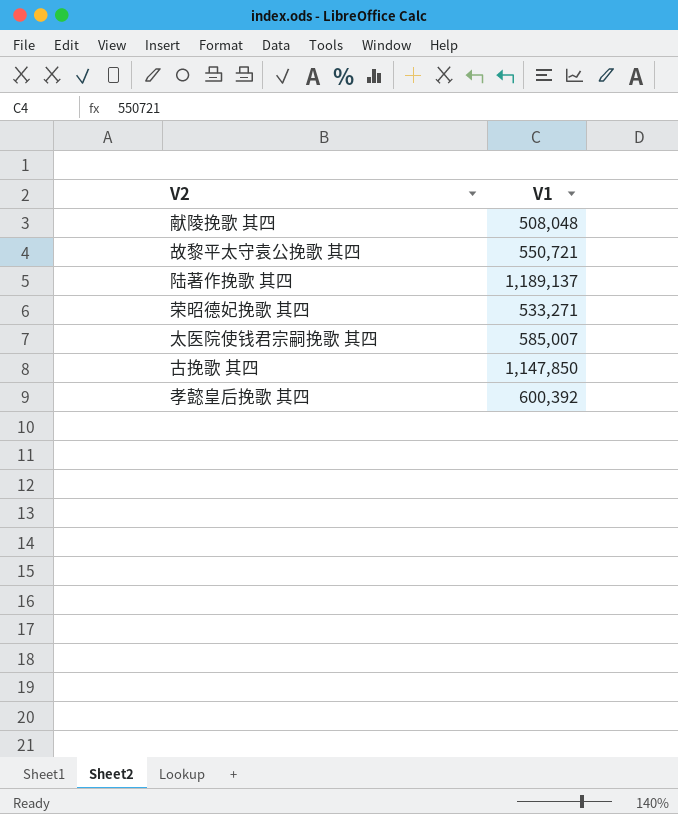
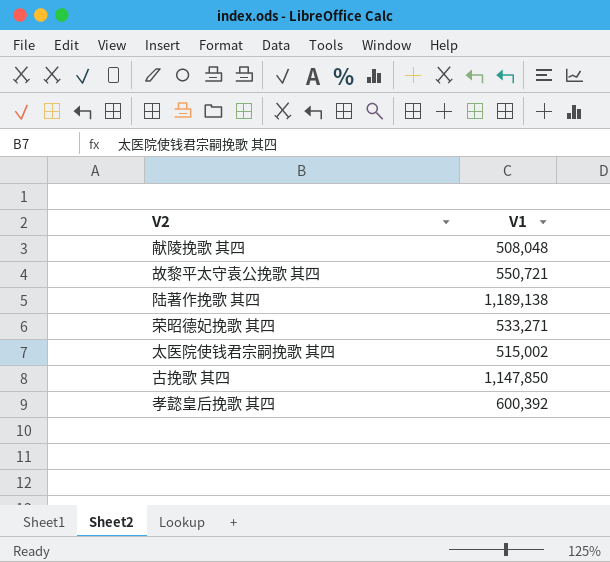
陆著作挽歌 其四 | V1: 1,189,137 -> 1,189,138
太医院使钱君宗嗣挽歌 其四 | V1: 585,007 -> 515,002

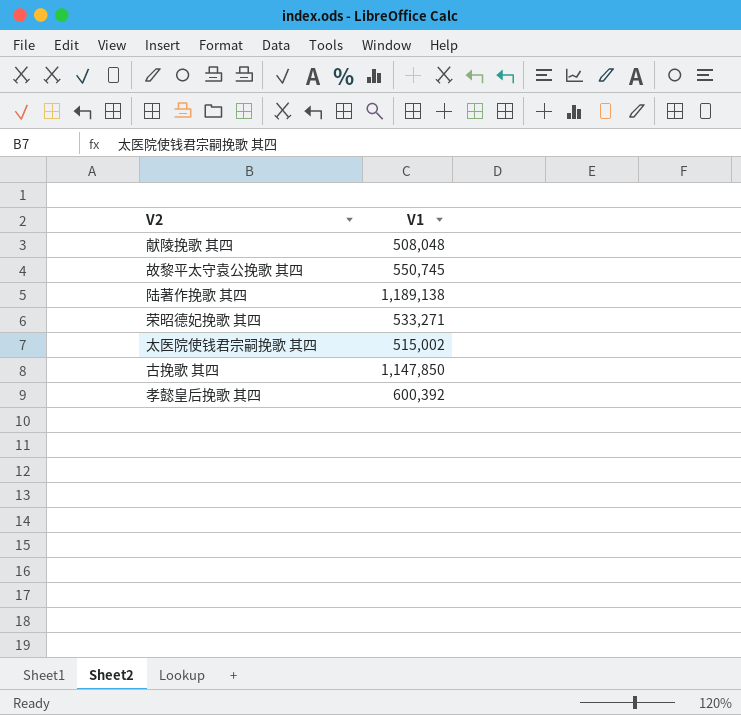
故黎平太守袁公挽歌 其四 | V1: 550,721 -> 550,745

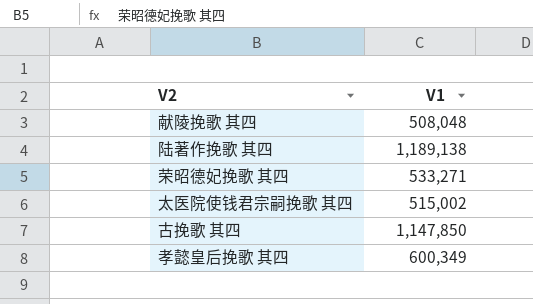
row 故黎平太守袁公挽歌 其四: 550,745 -> none
孝懿皇后挽歌 其四 | V1: 600,392 -> 600,349

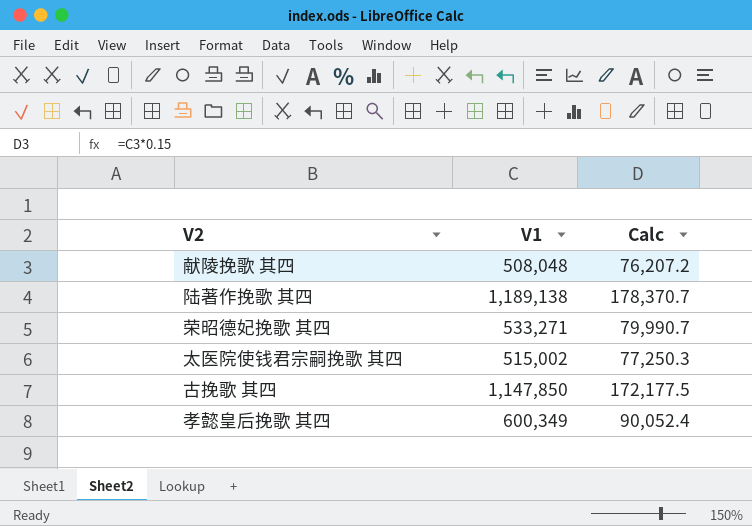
column Calc | formula: none -> [V1] * 0.15

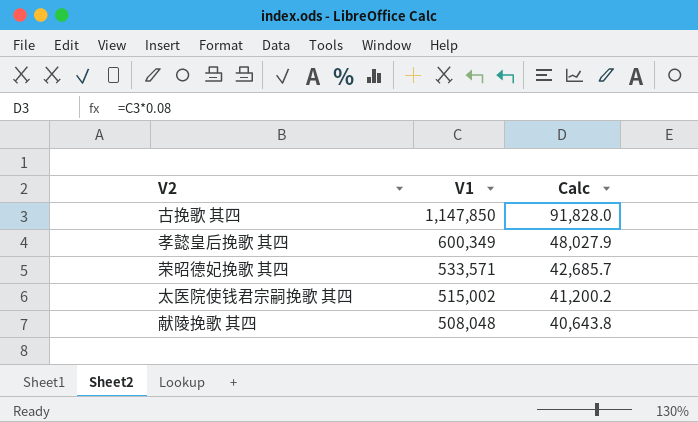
row order: none -> V1 descending
column Calc | formula: [V1] * 0.15 -> [V1] * 0.08
row 陆著作挽歌 其四: 1,189,138 | 178,370.7 -> none
荣昭德妃挽歌 其四 | V1: 533,271 -> 533,571

